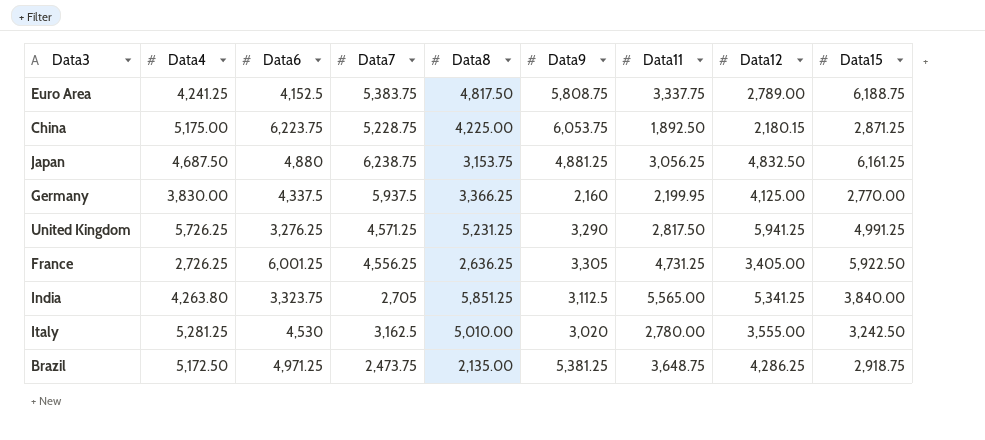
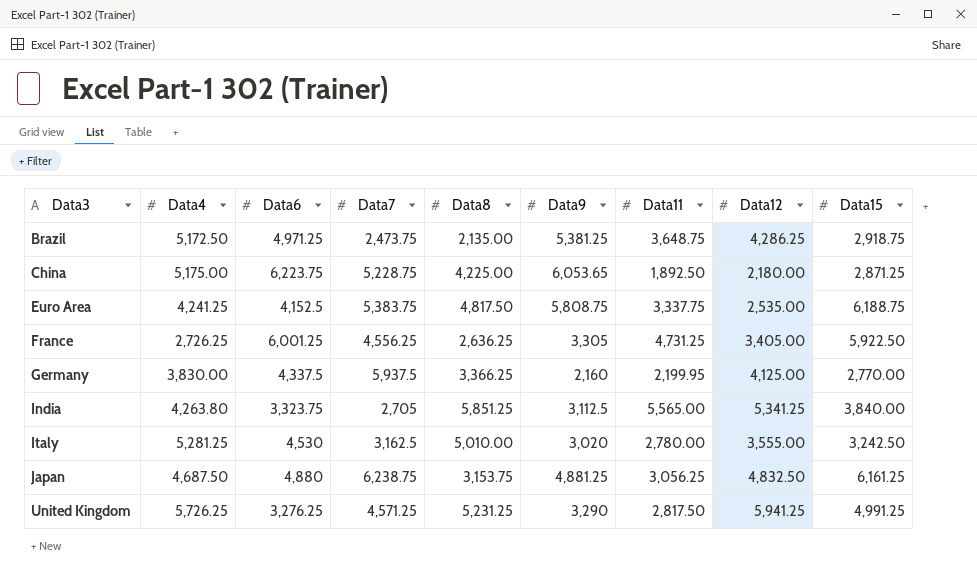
row order: none -> Data3 ascending
China | Data9: 6,053.75 -> 6,053.65
China | Data12: 2,180.15 -> 2,180.00
Euro Area | Data12: 2,789.00 -> 2,535.00

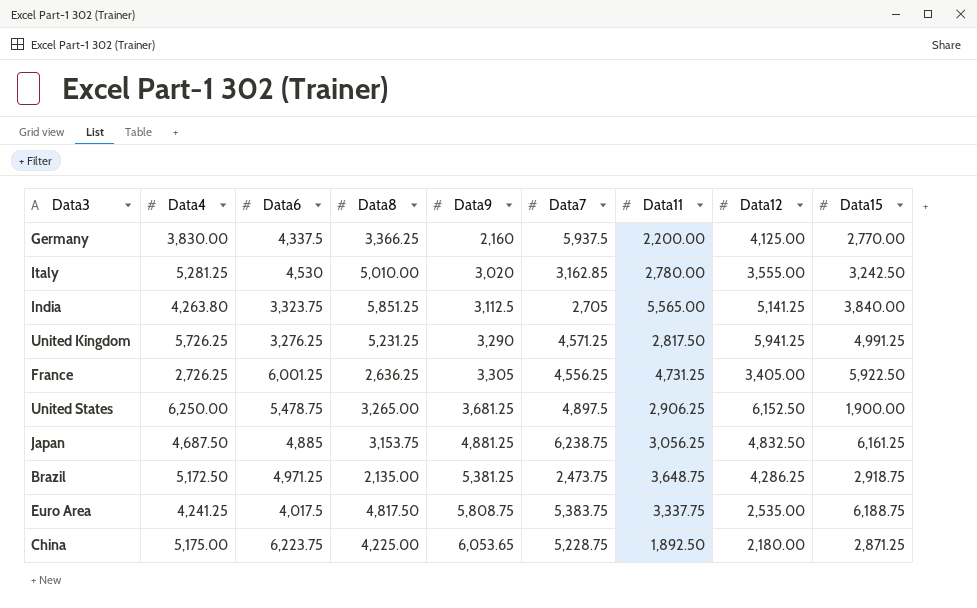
row order: Data3 ascending -> Data9 ascending
column Data7 | position: 4 -> 6
Germany | Data11: 2,199.95 -> 2,200.00
Italy | Data7: 3,162.5 -> 3,162.85
India | Data12: 5,341.25 -> 5,141.25
row United States: none -> 6,250.00 | 5,478.75 | 3,265.00 | 3,681.25 | 4,897.5 | 2,906.25 | 6,152.50 | 1,900.00
Japan | Data6: 4,880 -> 4,885
Euro Area | Data6: 4,152.5 -> 4,017.5

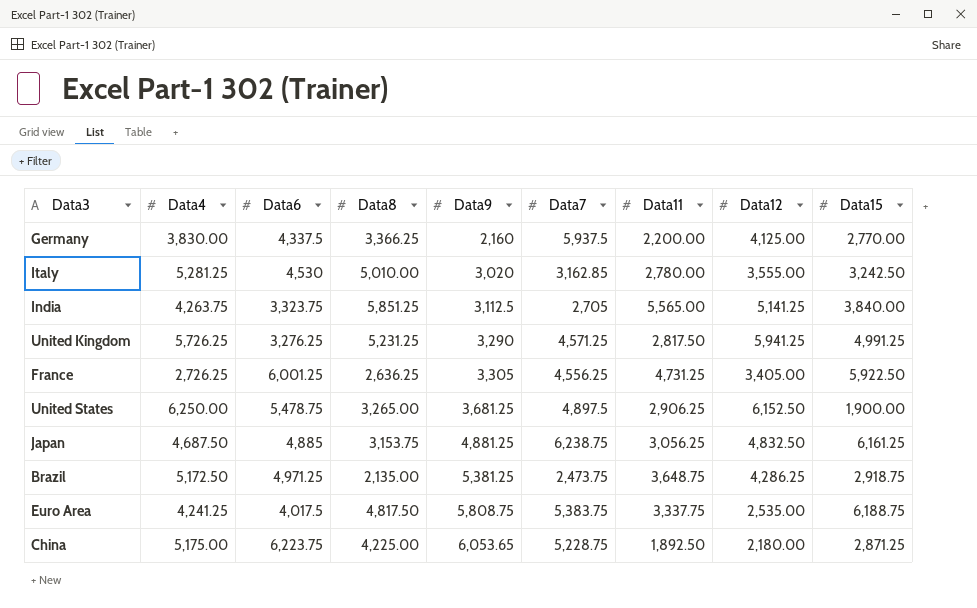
India | Data4: 4,263.80 -> 4,263.75

